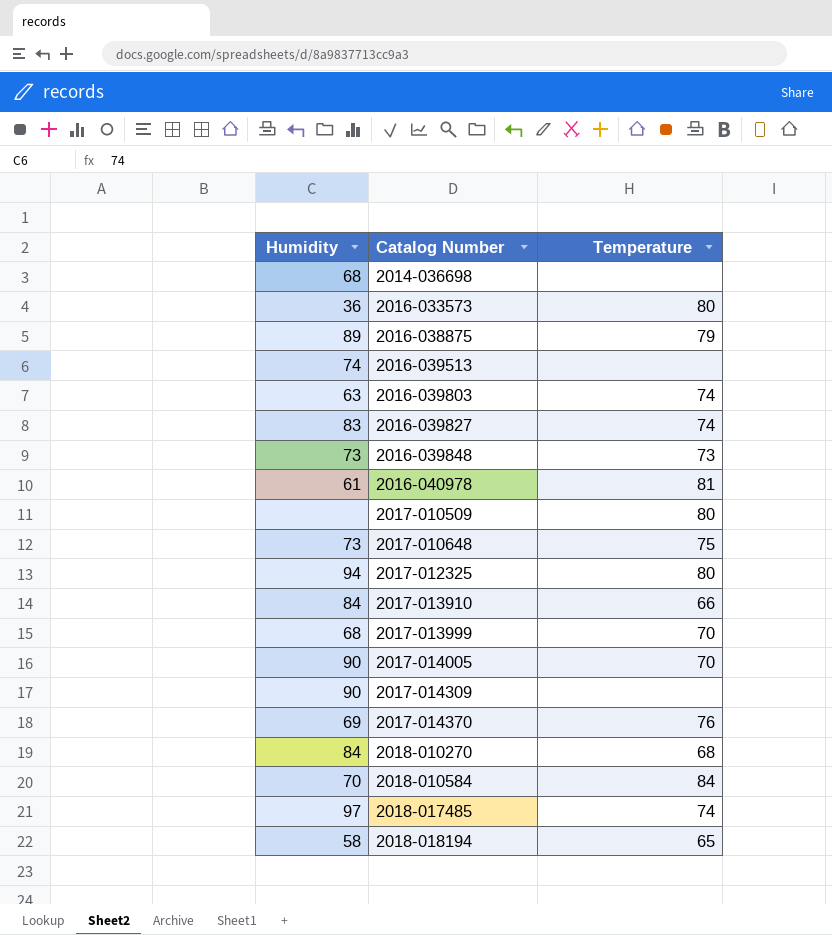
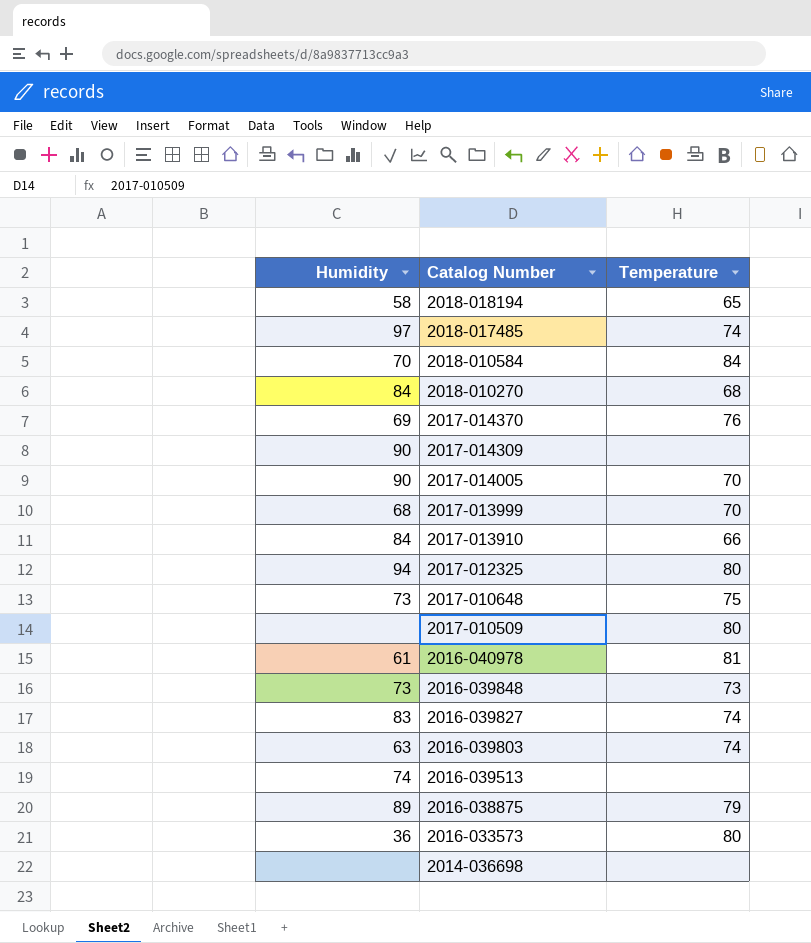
row order: Catalog Number ascending -> Catalog Number descending
2014-036698 | Humidity: 68 -> none

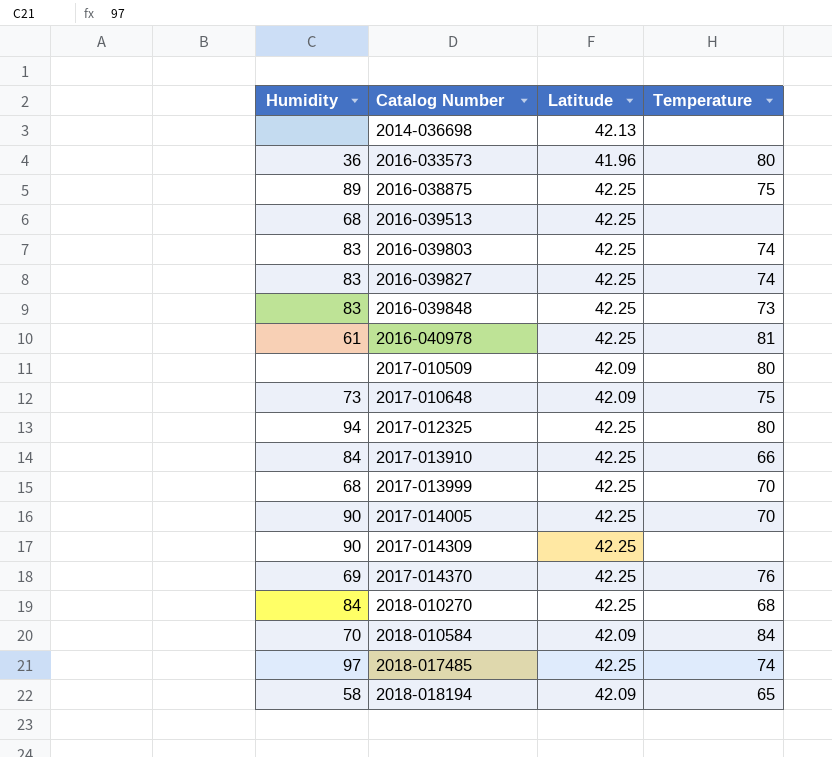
row order: Catalog Number descending -> Catalog Number ascending
column Latitude | position: none -> 3
2016-038875 | Temperature: 79 -> 75
2016-039513 | Humidity: 74 -> 68
2016-039803 | Humidity: 63 -> 83
2016-039848 | Humidity: 73 -> 83

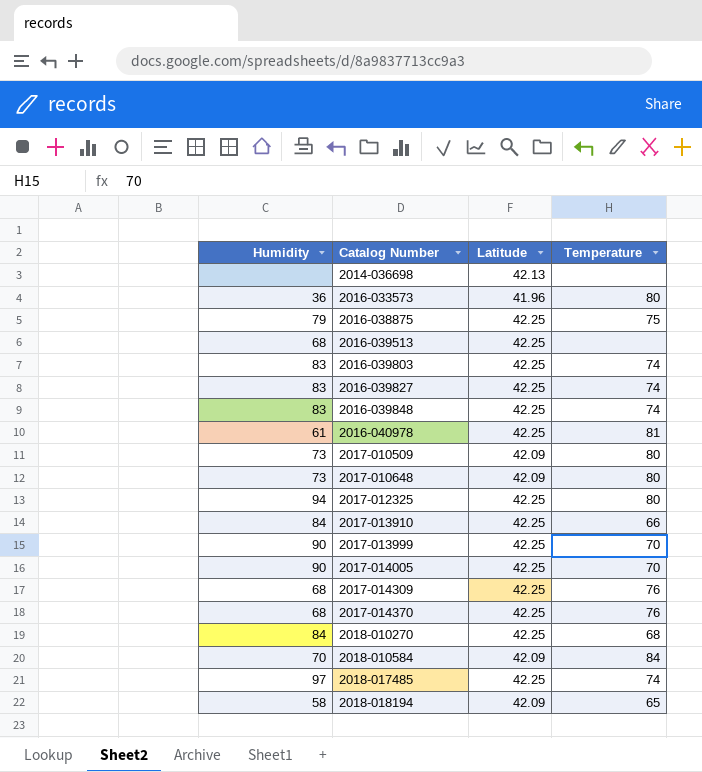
2016-038875 | Humidity: 89 -> 79
2016-039848 | Temperature: 73 -> 74
2017-010509 | Humidity: none -> 73
2017-010648 | Temperature: 75 -> 80
2017-013999 | Humidity: 68 -> 90
2017-014309 | Humidity: 90 -> 68
2017-014309 | Temperature: none -> 76
2017-014370 | Humidity: 69 -> 68

